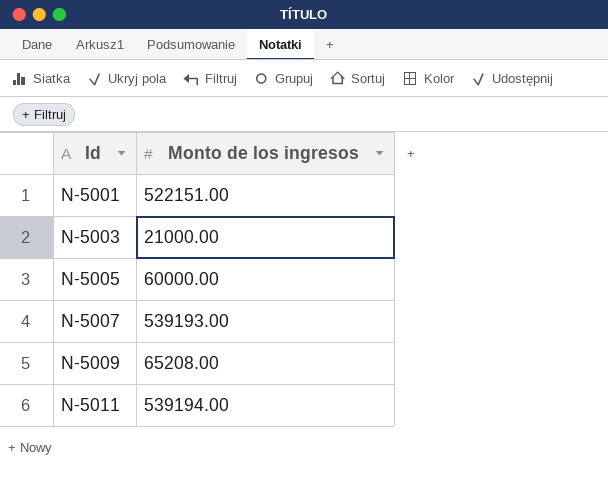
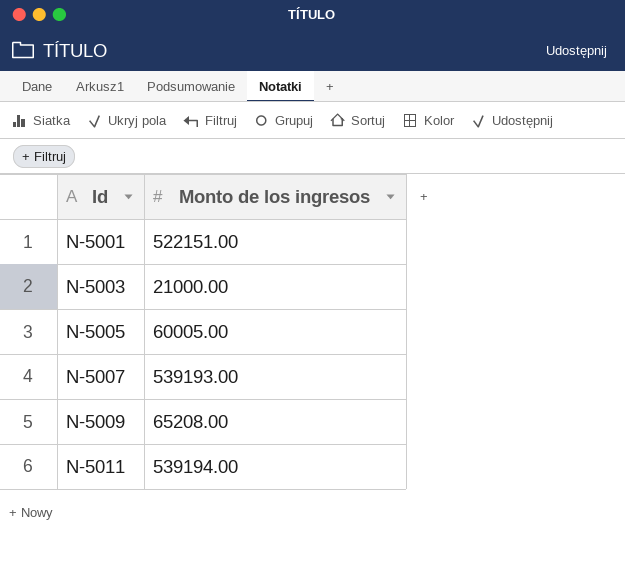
N-5005 | Monto de los ingresos: 60000.00 -> 60005.00

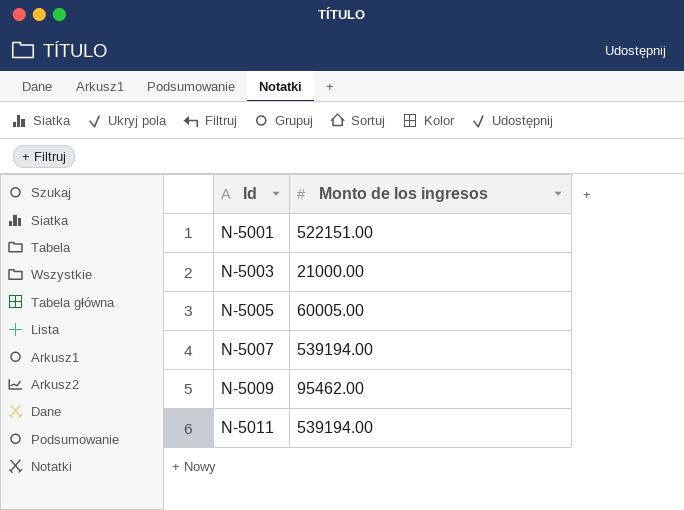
N-5007 | Monto de los ingresos: 539193.00 -> 539194.00
N-5009 | Monto de los ingresos: 65208.00 -> 95462.00

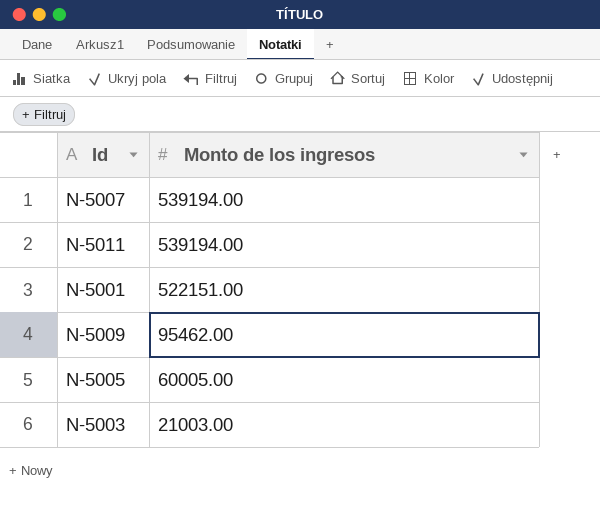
row order: Id ascending -> Monto de los ingresos descending
N-5003 | Monto de los ingresos: 21000.00 -> 21003.00

